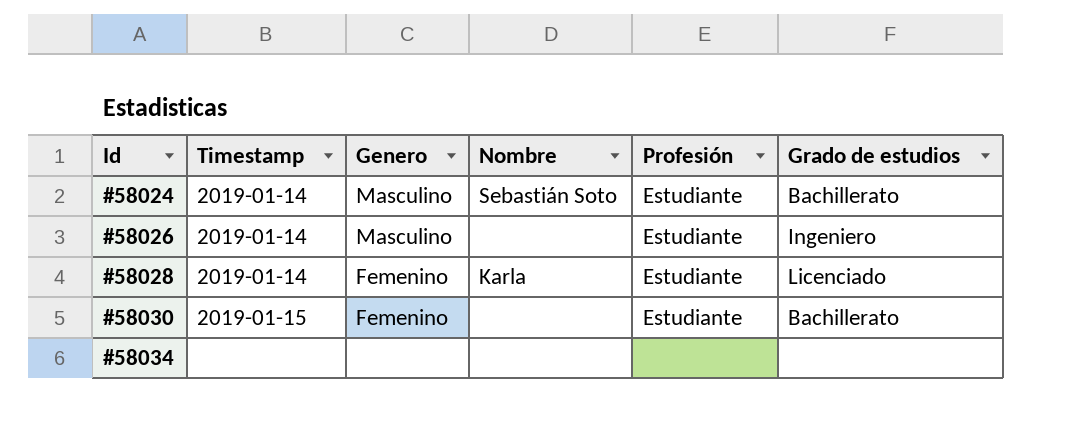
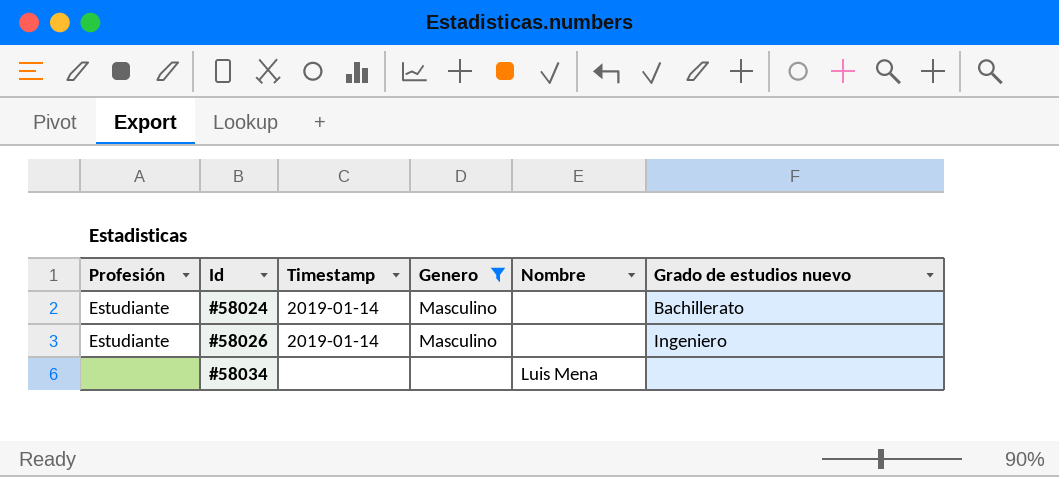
filter: none -> Genero != Femenino
column Profesión | position: 5 -> 1
column name: Grado de estudios -> Grado de estudios nuevo
#58024 | Nombre: Sebastián Soto -> none
#58034 | Nombre: none -> Luis Mena

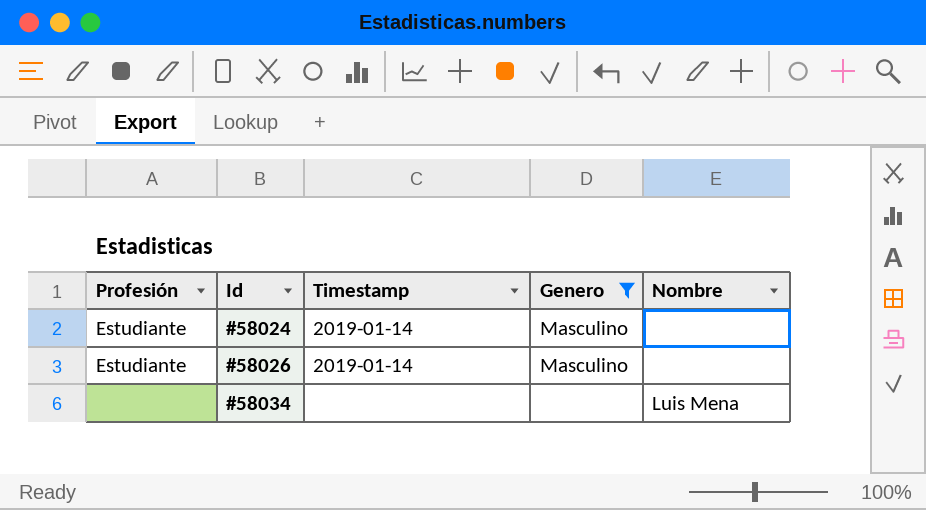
column Grado de estudios nuevo | position: 6 -> none

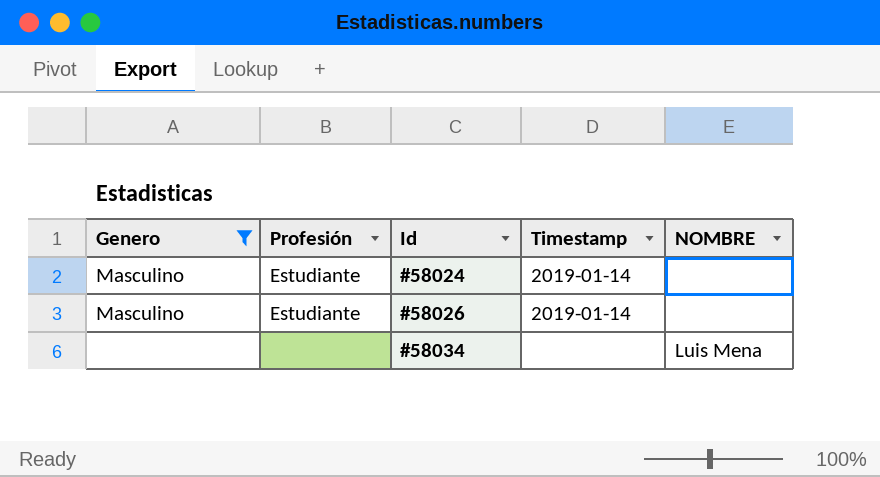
column Genero | position: 4 -> 1
column name: Nombre -> NOMBRE

